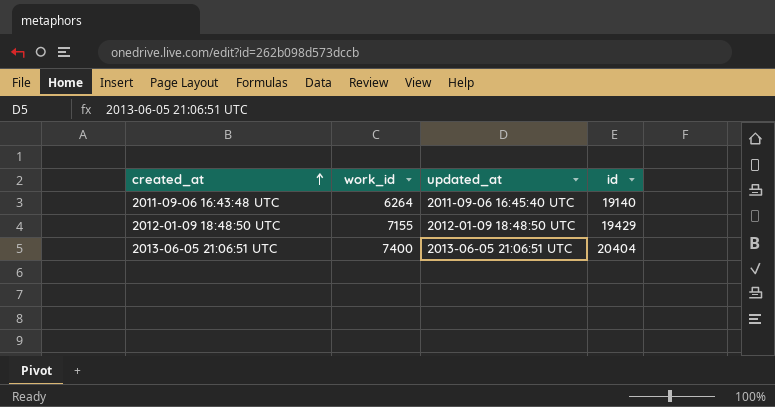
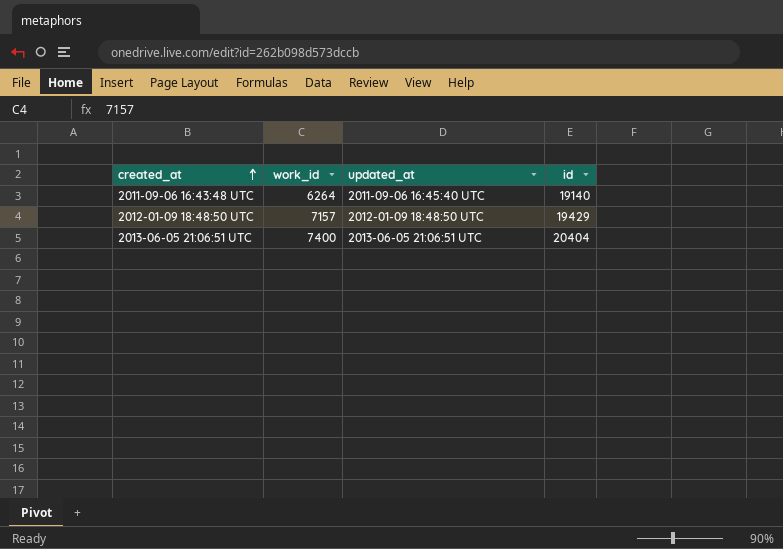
2012-01-09 18:48:50 UTC | work_id: 7155 -> 7157

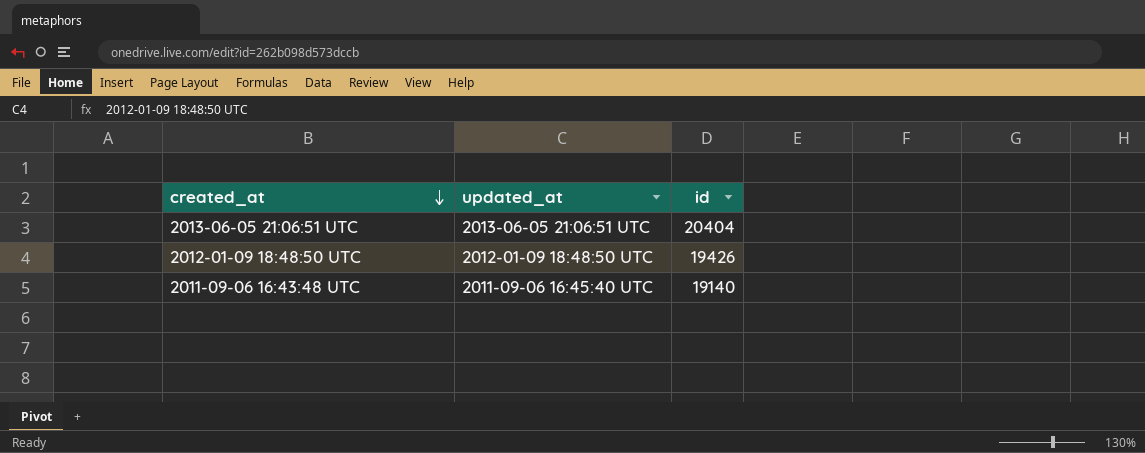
row order: created_at ascending -> created_at descending
column work_id | position: 2 -> none
2012-01-09 18:48:50 UTC | id: 19429 -> 19426

